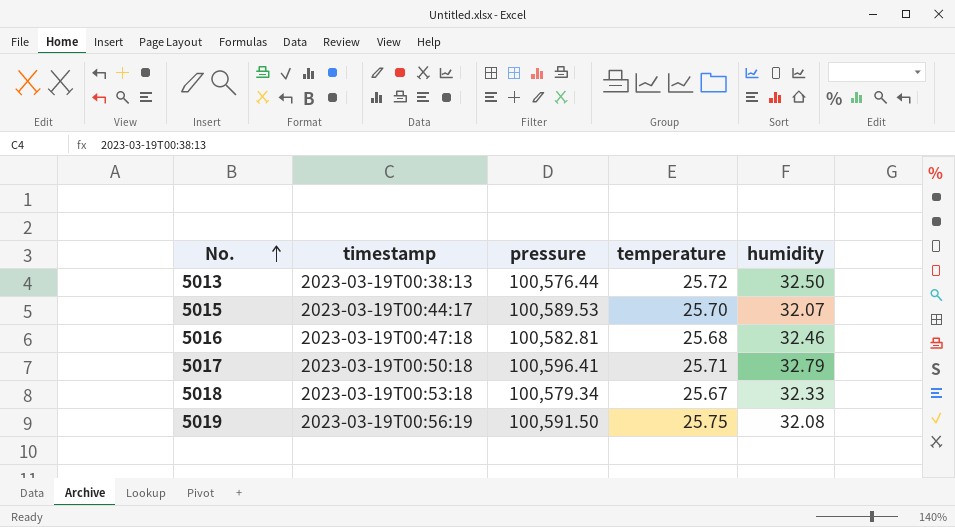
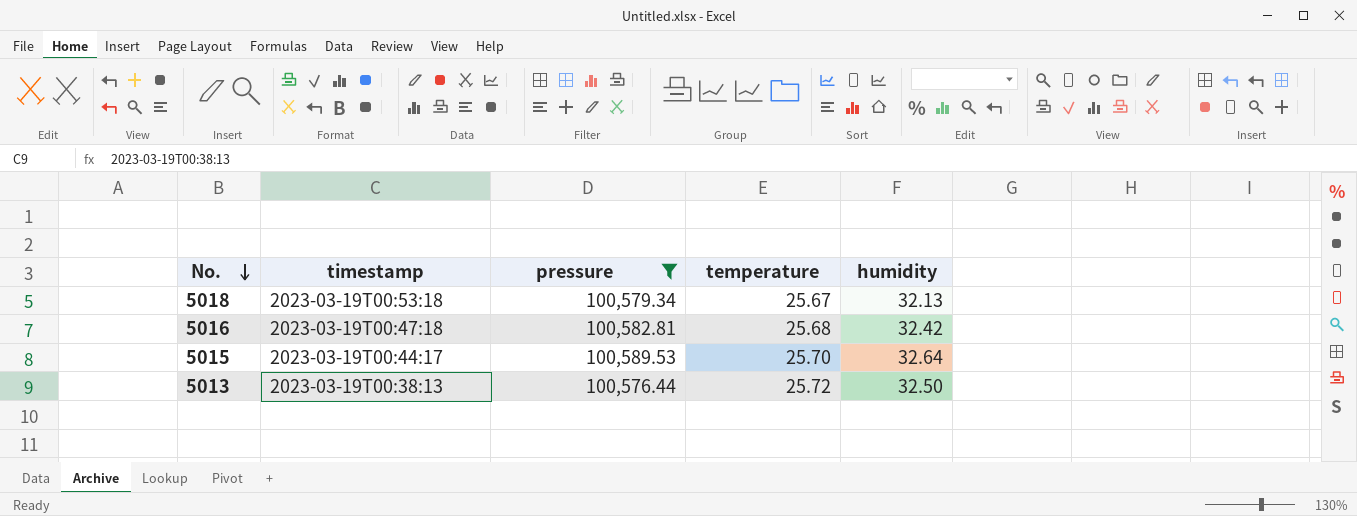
filter: none -> pressure <= 100,589.53
row order: No. ascending -> No. descending
5018 | humidity: 32.33 -> 32.13
5016 | humidity: 32.46 -> 32.42
5015 | humidity: 32.07 -> 32.64

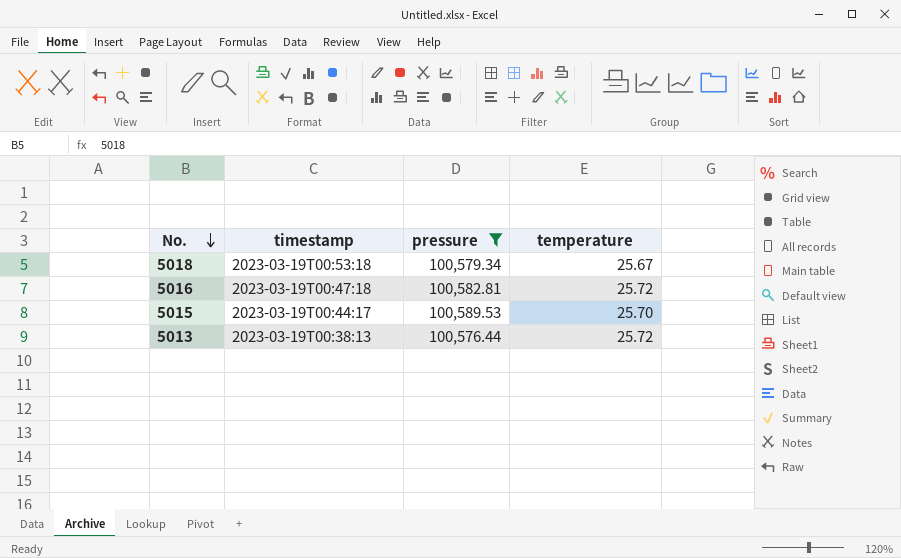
column humidity | position: 5 -> none
5016 | temperature: 25.68 -> 25.72

